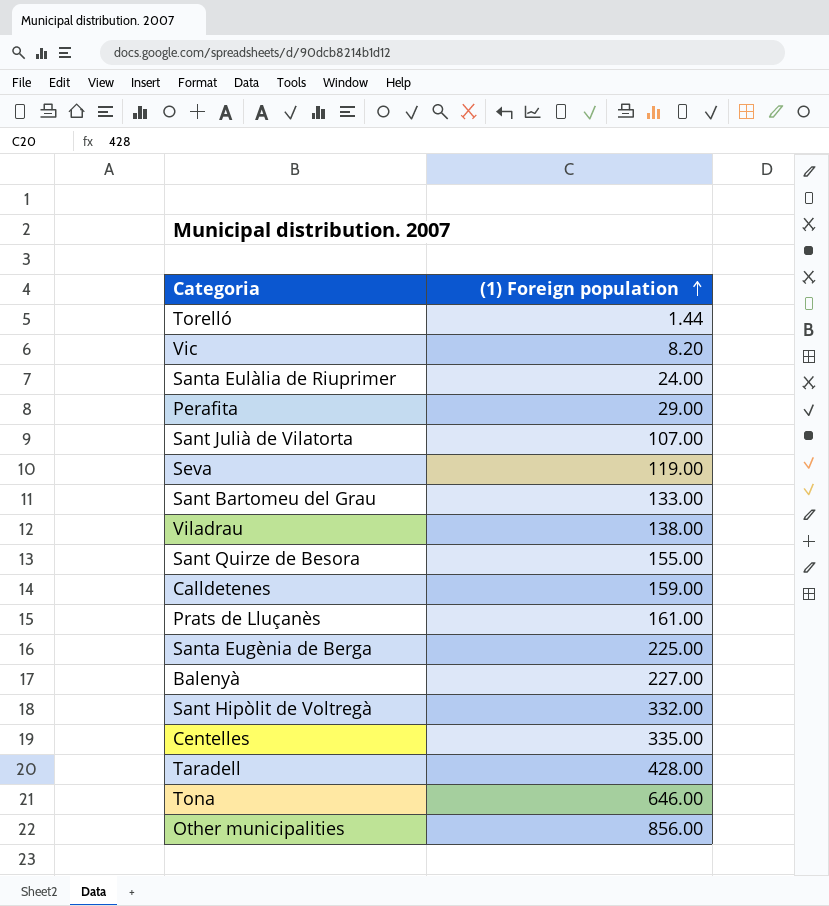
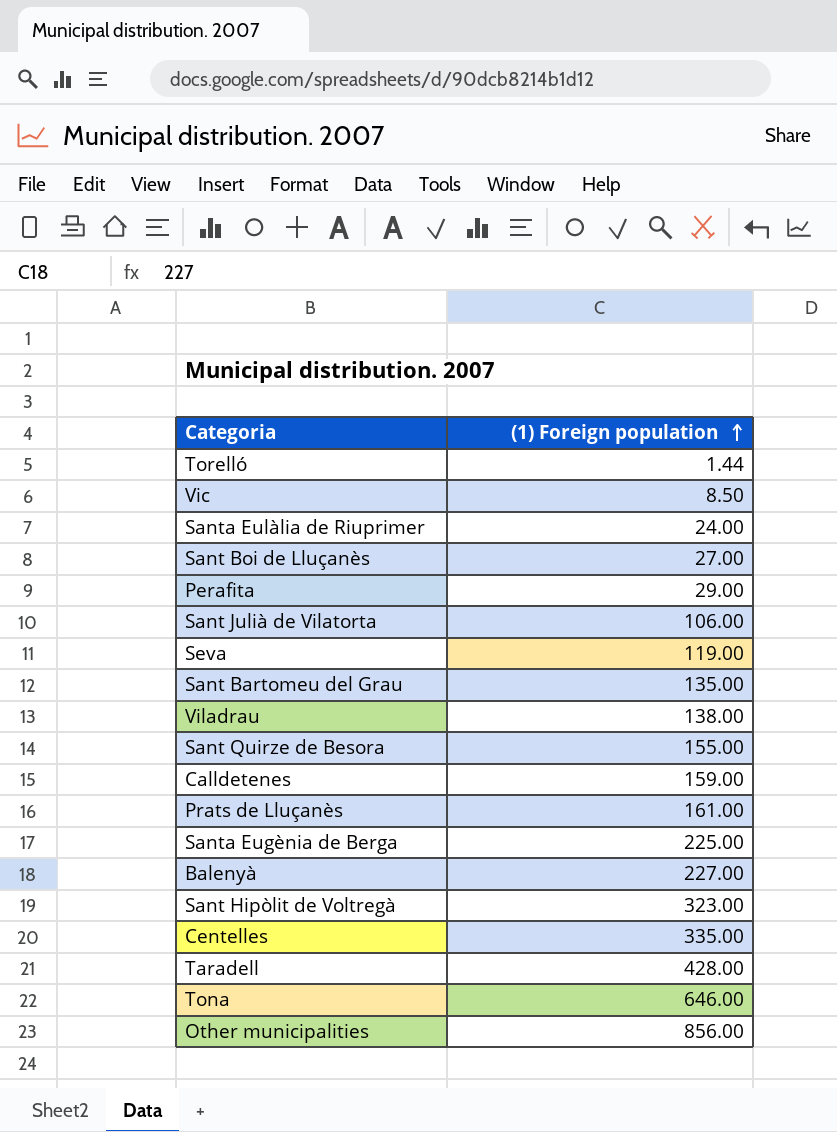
Vic | (1) Foreign population: 8.20 -> 8.50
row Sant Boi de Lluçanès: none -> 27.00
Sant Julià de Vilatorta | (1) Foreign population: 107.00 -> 106.00
Sant Bartomeu del Grau | (1) Foreign population: 133.00 -> 135.00
Sant Hipòlit de Voltregà | (1) Foreign population: 332.00 -> 323.00

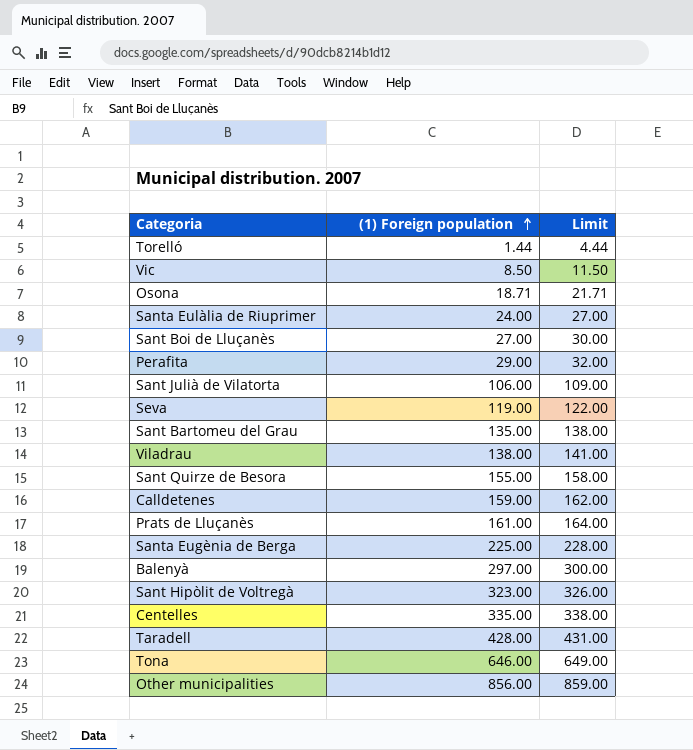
column Limit | formula: none -> [(1) Foreign population] + 3
row Osona: none -> 18.71 | 21.71
Balenyà | (1) Foreign population: 227.00 -> 297.00

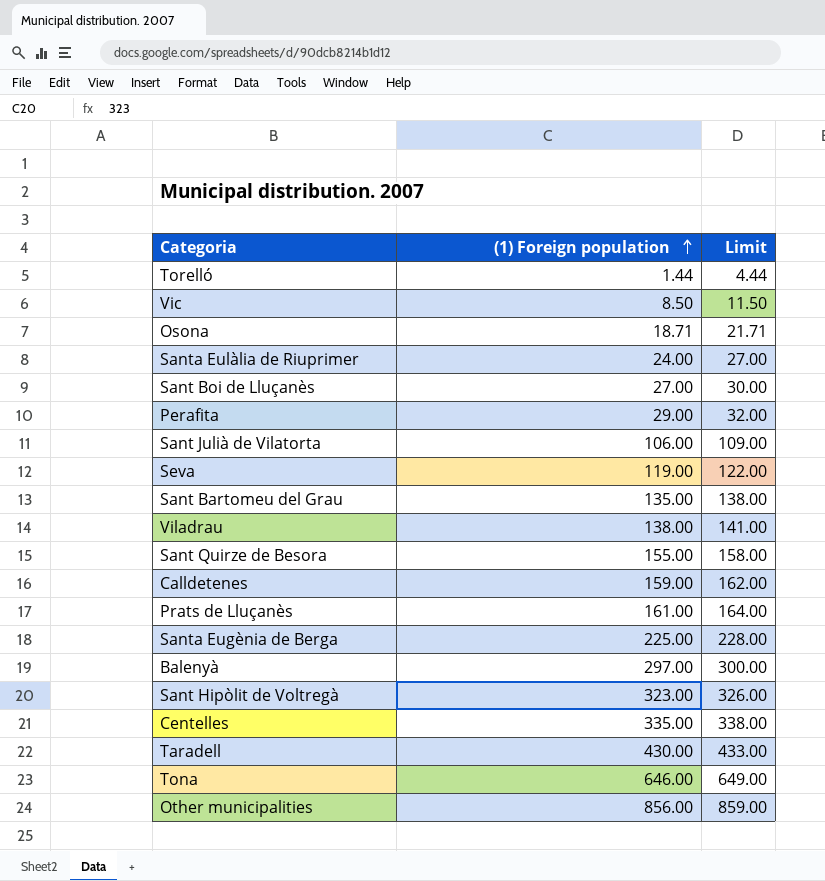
Taradell | (1) Foreign population: 428.00 -> 430.00
Taradell | Limit: 431.00 -> 433.00

